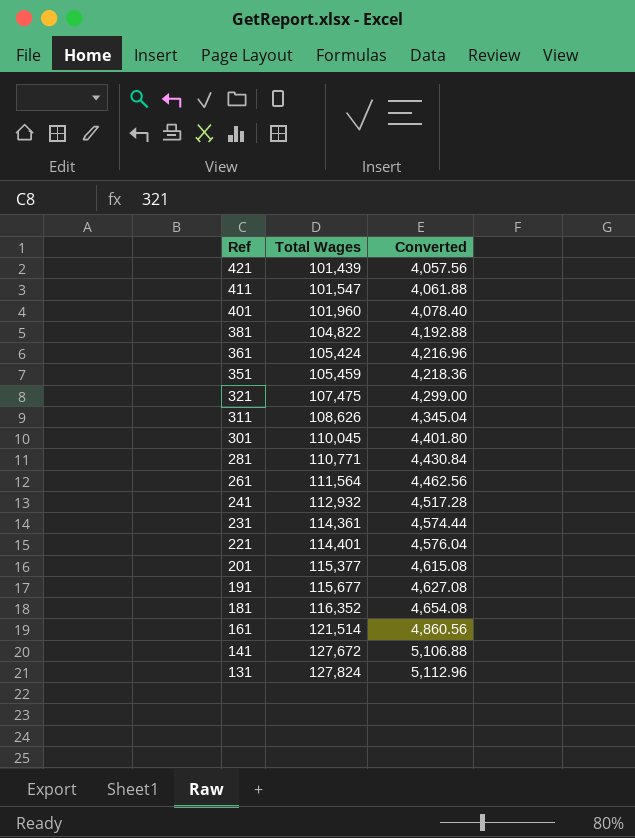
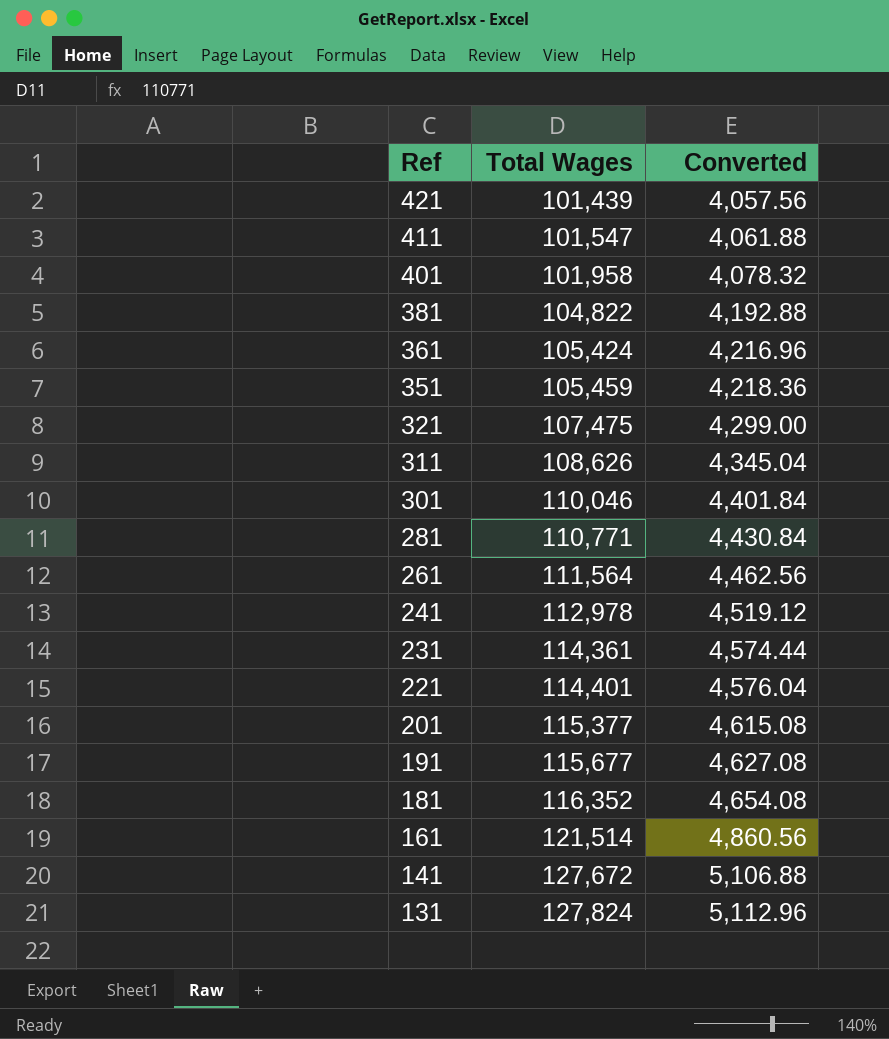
401 | Total Wages: 101,960 -> 101,958
401 | Converted: 4,078.40 -> 4,078.32
301 | Total Wages: 110,045 -> 110,046
301 | Converted: 4,401.80 -> 4,401.84
241 | Total Wages: 112,932 -> 112,978
241 | Converted: 4,517.28 -> 4,519.12

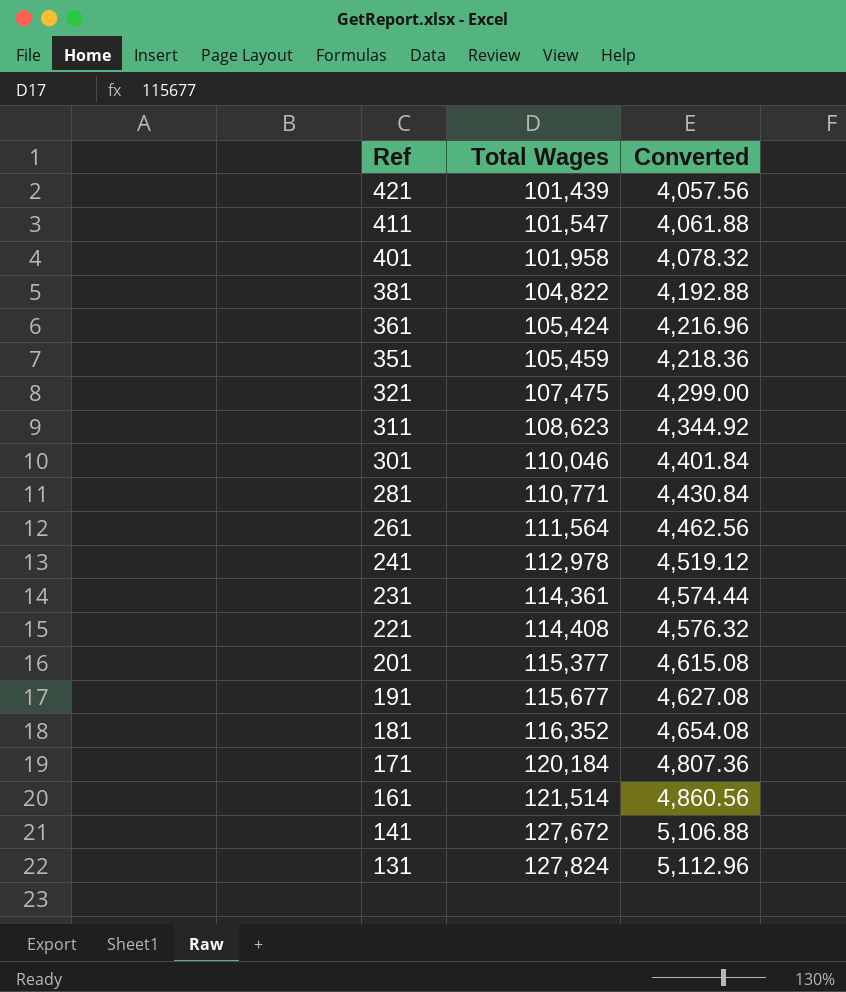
311 | Total Wages: 108,626 -> 108,623
311 | Converted: 4,345.04 -> 4,344.92
221 | Total Wages: 114,401 -> 114,408
221 | Converted: 4,576.04 -> 4,576.32
row 171: none -> 120,184 | 4,807.36

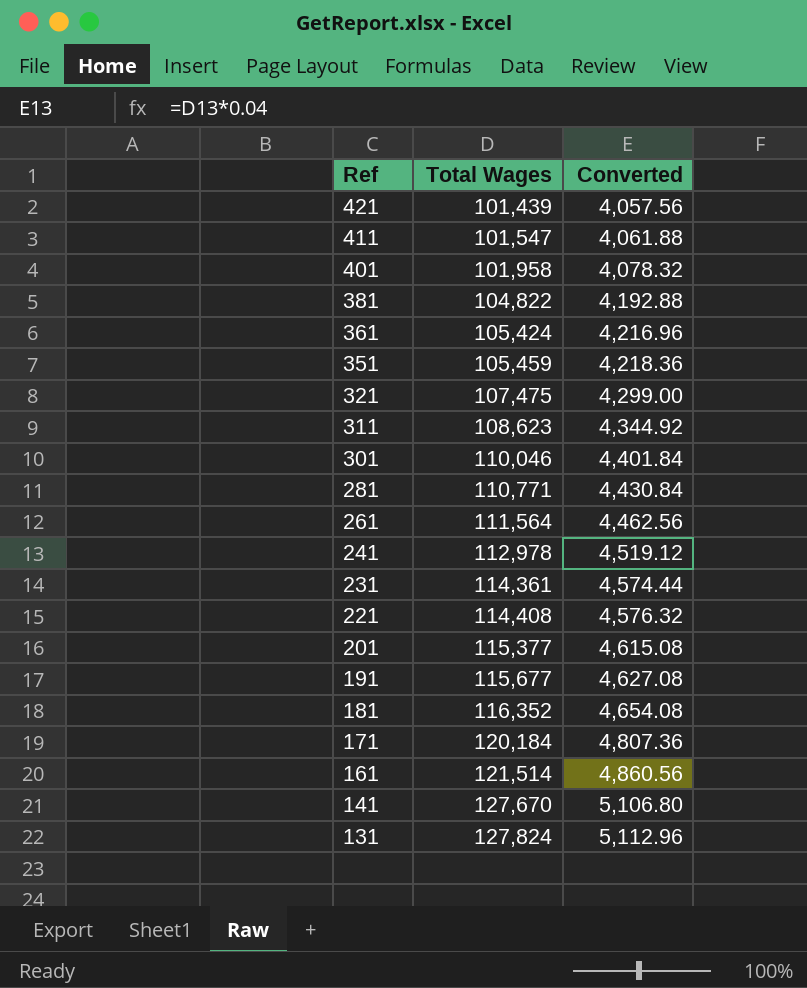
141 | Total Wages: 127,672 -> 127,670
141 | Converted: 5,106.88 -> 5,106.80

